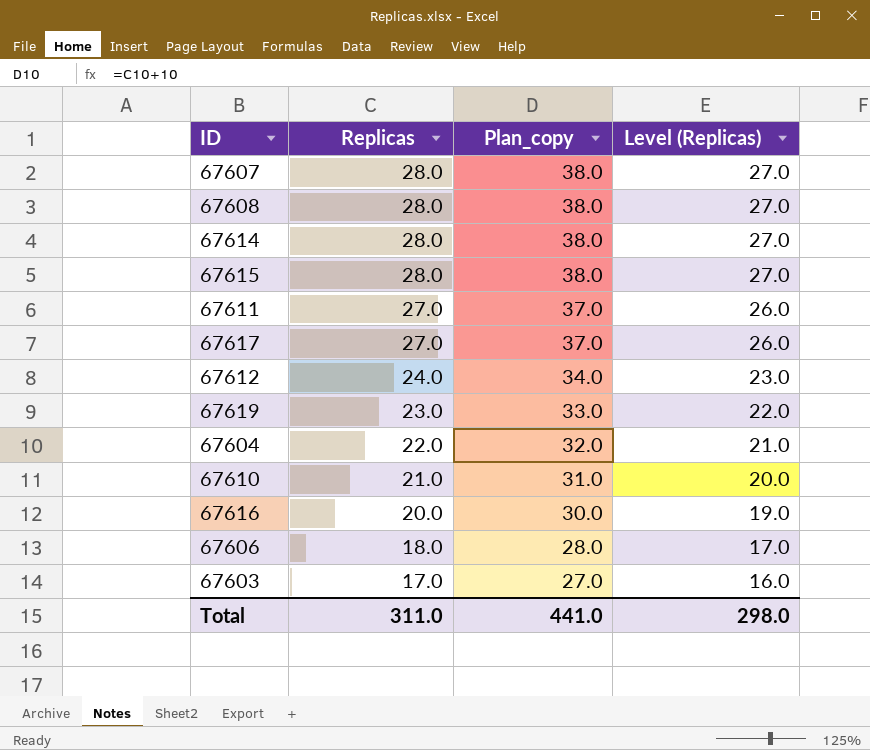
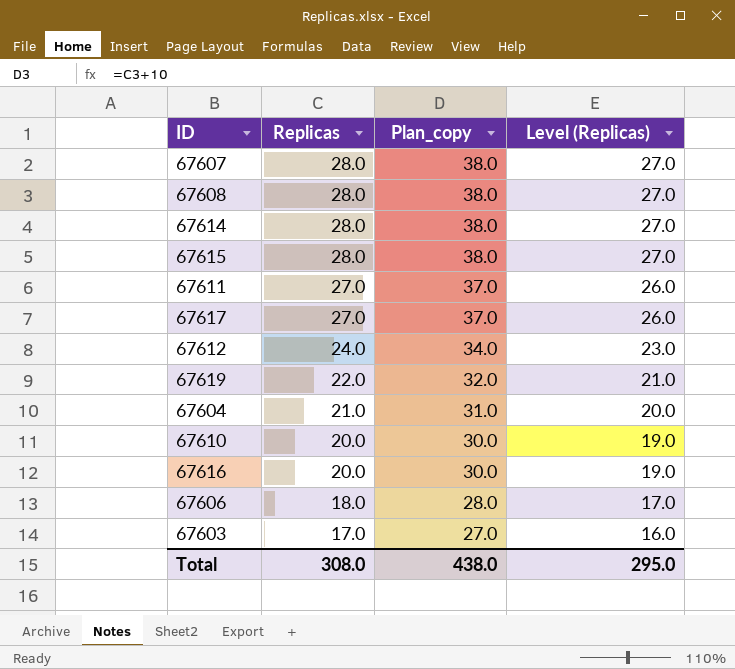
67619 | Replicas: 23.0 -> 22.0
67619 | Plan_copy: 33.0 -> 32.0
67619 | Level (Replicas): 22.0 -> 21.0
67604 | Replicas: 22.0 -> 21.0
67604 | Plan_copy: 32.0 -> 31.0
67604 | Level (Replicas): 21.0 -> 20.0
67610 | Replicas: 21.0 -> 20.0
67610 | Plan_copy: 31.0 -> 30.0
67610 | Level (Replicas): 20.0 -> 19.0
Total | Replicas: 311.0 -> 308.0
Total | Plan_copy: 441.0 -> 438.0
Total | Level (Replicas): 298.0 -> 295.0

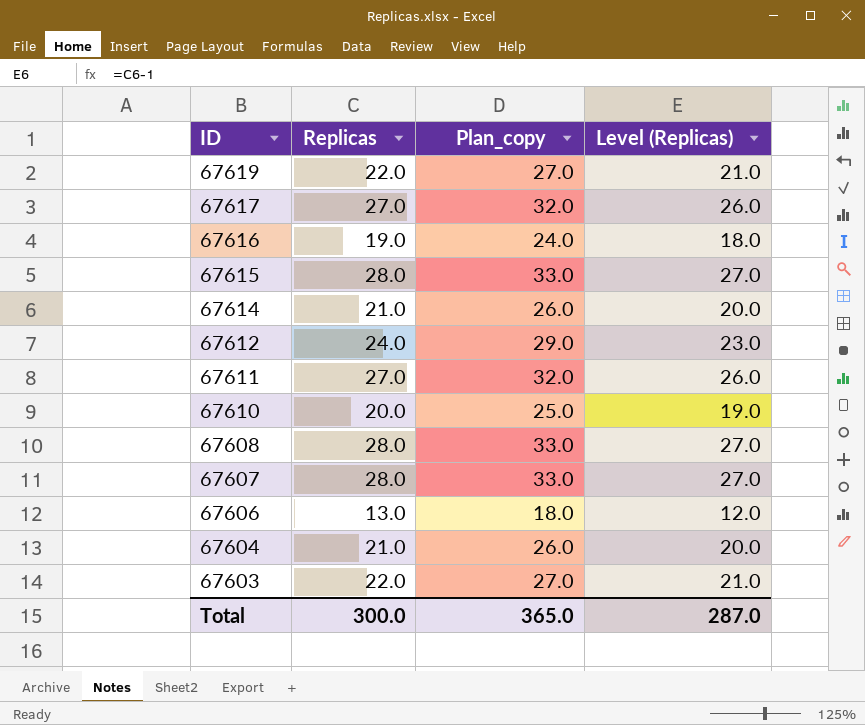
row order: Replicas descending -> ID descending
column Plan_copy | formula: [Replicas] + 10 -> [Replicas] + 5
67616 | Replicas: 20.0 -> 19.0
67616 | Level (Replicas): 19.0 -> 18.0
67614 | Replicas: 28.0 -> 21.0
67614 | Level (Replicas): 27.0 -> 20.0
67606 | Replicas: 18.0 -> 13.0
67606 | Level (Replicas): 17.0 -> 12.0
67603 | Replicas: 17.0 -> 22.0
67603 | Level (Replicas): 16.0 -> 21.0
Total | Replicas: 308.0 -> 300.0
Total | Plan_copy: 438.0 -> 365.0
Total | Level (Replicas): 295.0 -> 287.0

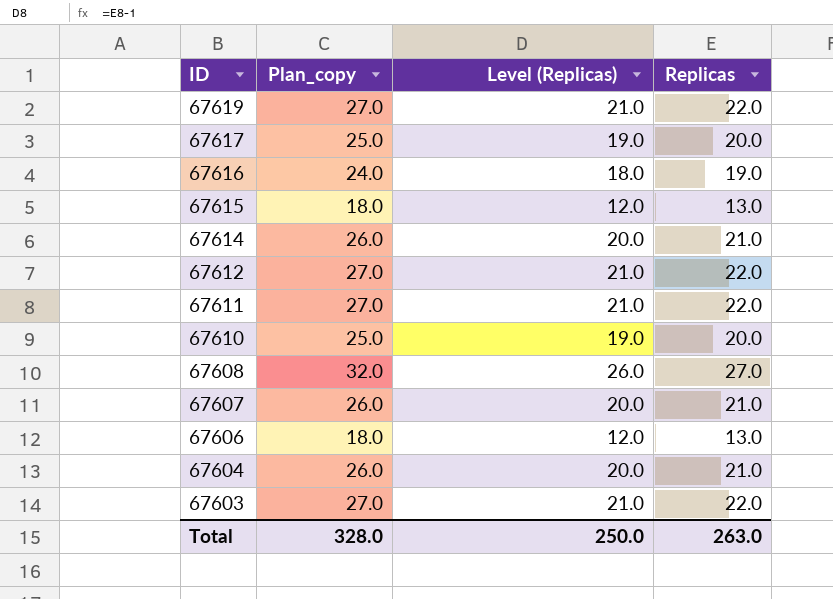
column Replicas | position: 2 -> 4
67617 | Plan_copy: 32.0 -> 25.0
67617 | Level (Replicas): 26.0 -> 19.0
67617 | Replicas: 27.0 -> 20.0
67615 | Plan_copy: 33.0 -> 18.0
67615 | Level (Replicas): 27.0 -> 12.0
67615 | Replicas: 28.0 -> 13.0
67612 | Plan_copy: 29.0 -> 27.0
67612 | Level (Replicas): 23.0 -> 21.0
67612 | Replicas: 24.0 -> 22.0
67611 | Plan_copy: 32.0 -> 27.0
67611 | Level (Replicas): 26.0 -> 21.0
67611 | Replicas: 27.0 -> 22.0
67608 | Plan_copy: 33.0 -> 32.0
67608 | Level (Replicas): 27.0 -> 26.0
67608 | Replicas: 28.0 -> 27.0
67607 | Plan_copy: 33.0 -> 26.0
67607 | Level (Replicas): 27.0 -> 20.0
67607 | Replicas: 28.0 -> 21.0
Total | Plan_copy: 365.0 -> 328.0
Total | Level (Replicas): 287.0 -> 250.0
Total | Replicas: 300.0 -> 263.0

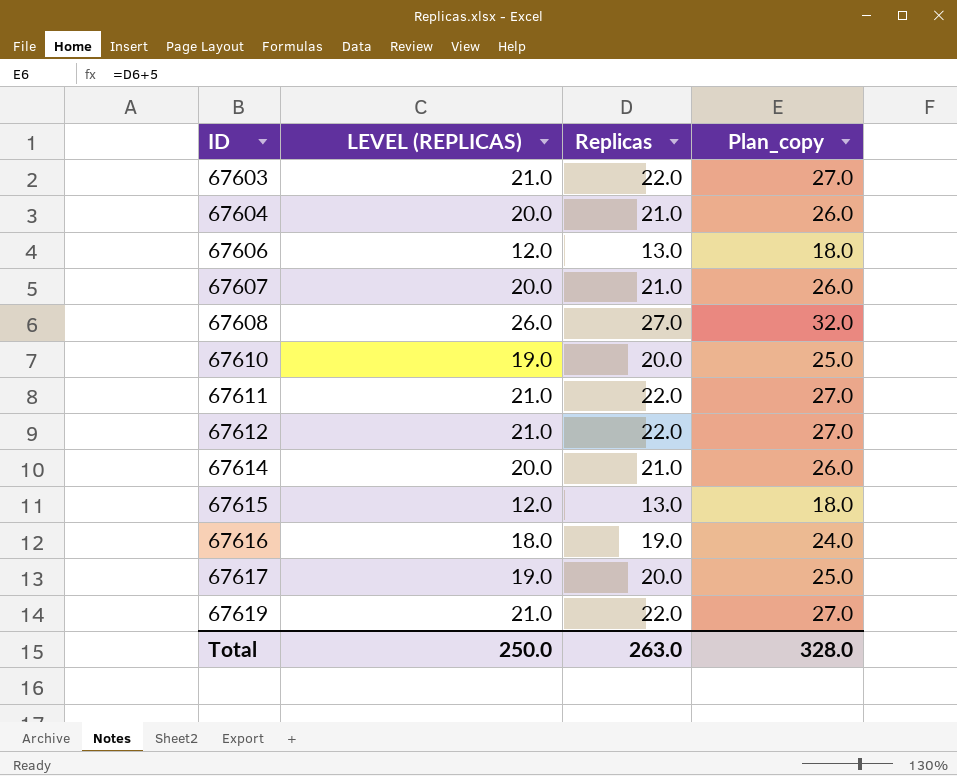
row order: ID descending -> ID ascending
column name: Level (Replicas) -> LEVEL (REPLICAS)
column Plan_copy | position: 2 -> 4

